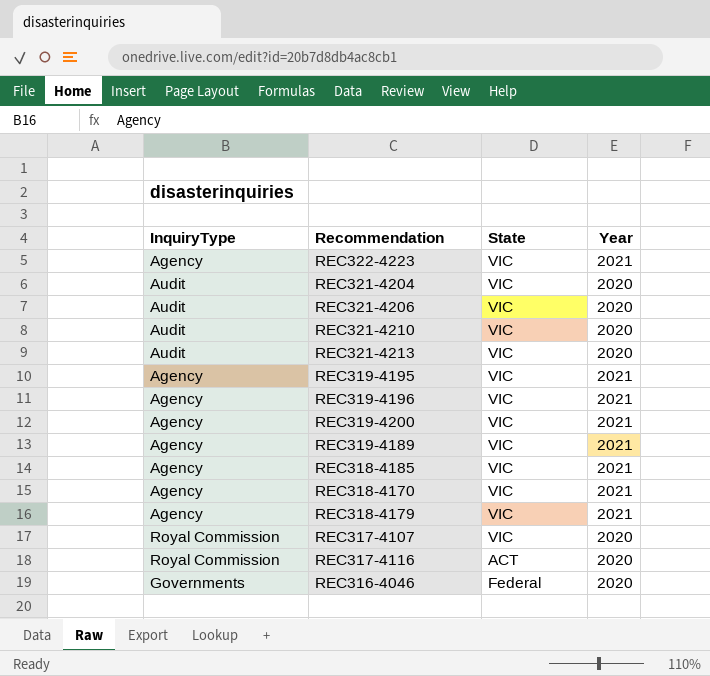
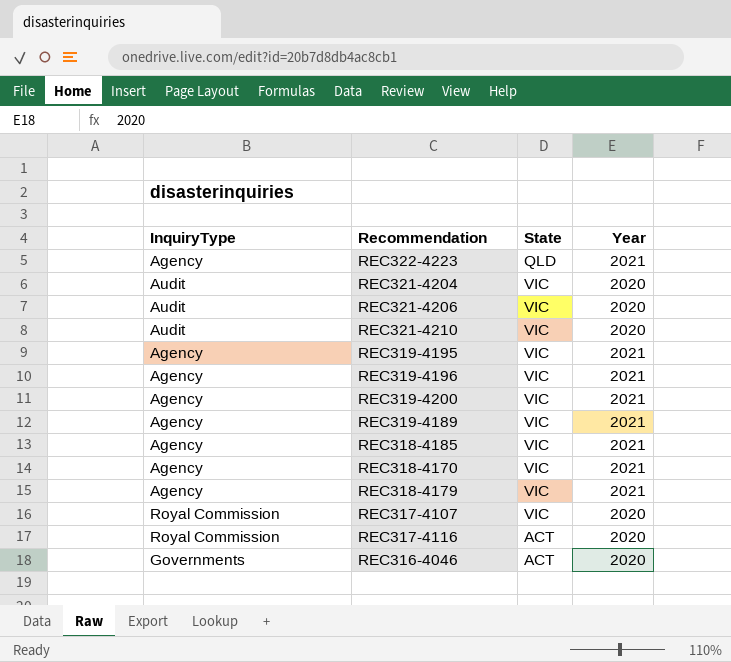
row REC321-4213: Audit | VIC | 2020 -> none
REC322-4223 | State: VIC -> QLD
REC316-4046 | State: Federal -> ACT

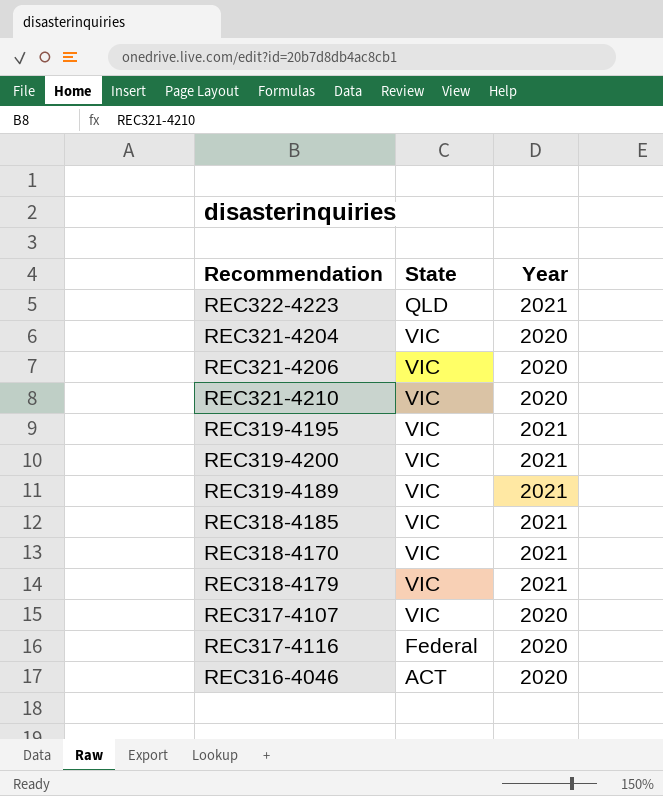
column InquiryType | position: 1 -> none
row REC319-4196: Agency | VIC | 2021 -> none
REC317-4116 | State: ACT -> Federal

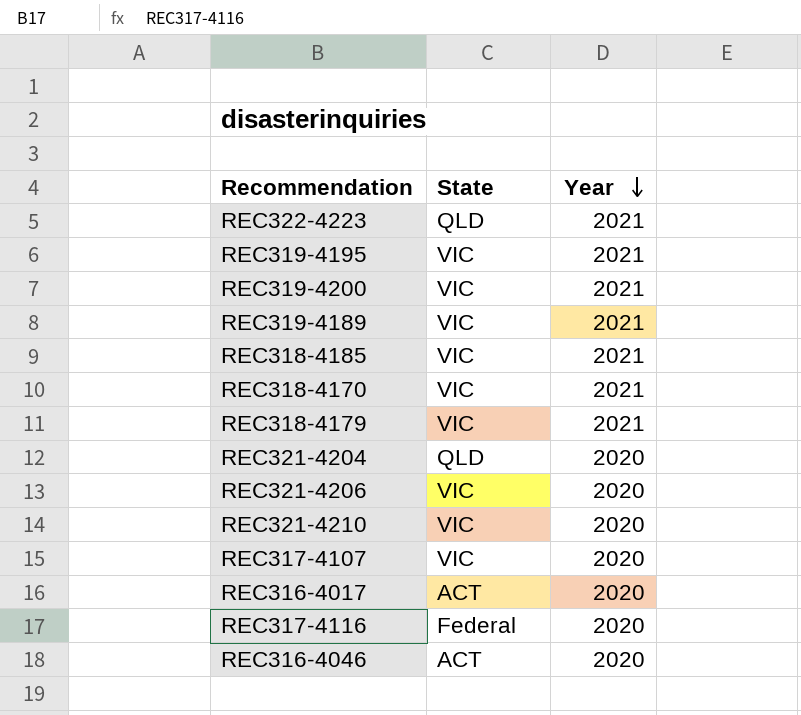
row order: none -> Year descending
REC321-4204 | State: VIC -> QLD
row REC316-4017: none -> ACT | 2020

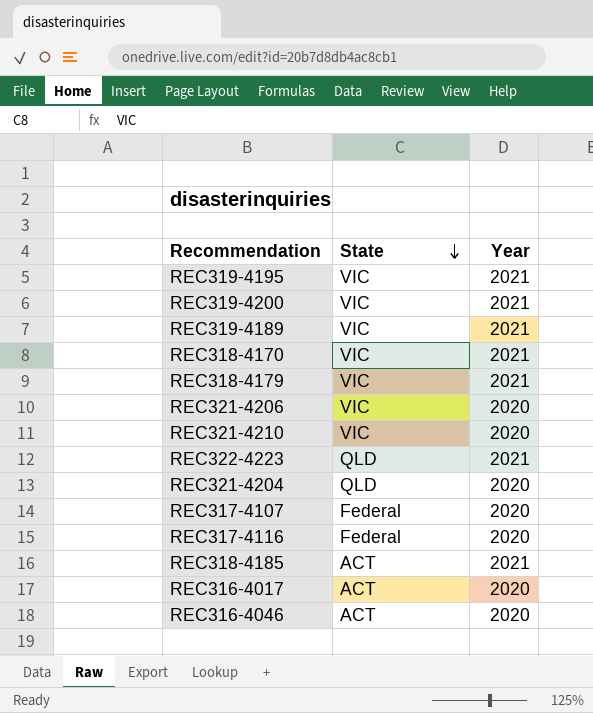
row order: Year descending -> State descending
REC317-4107 | State: VIC -> Federal
REC318-4185 | State: VIC -> ACT

